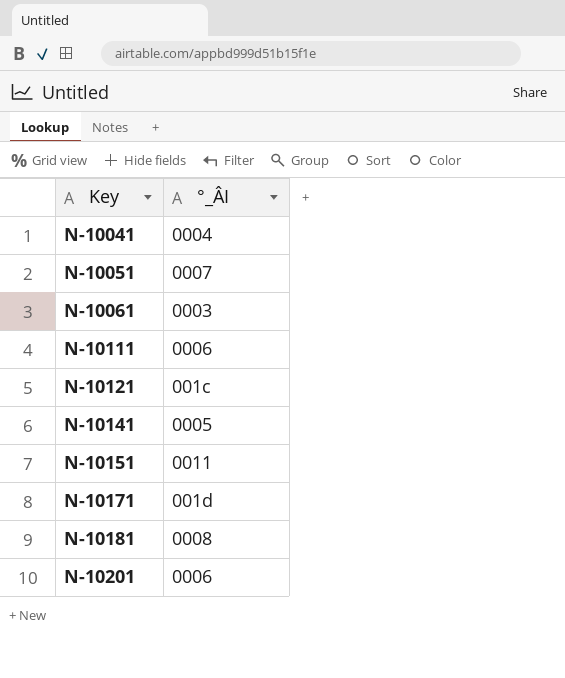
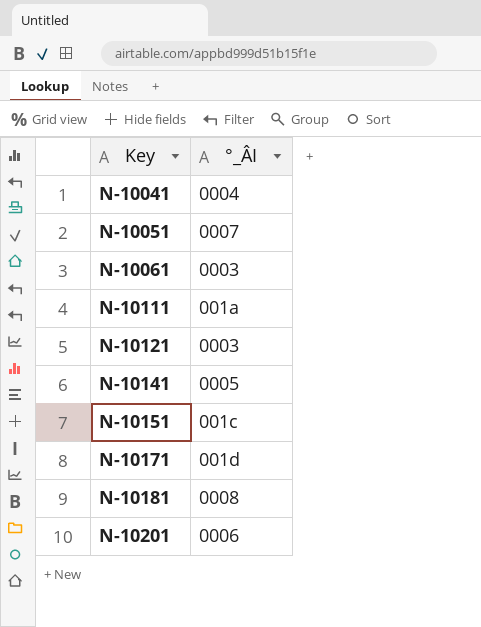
N-10111 | °_ÂI: 0006 -> 001a
N-10121 | °_ÂI: 001c -> 0003
N-10151 | °_ÂI: 0011 -> 001c

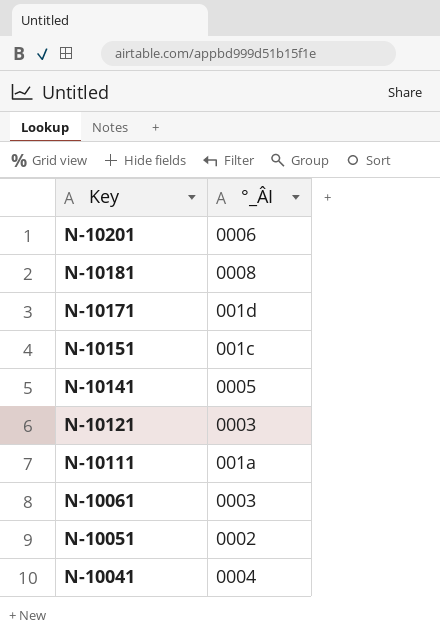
row order: Key ascending -> Key descending
N-10051 | °_ÂI: 0007 -> 0002

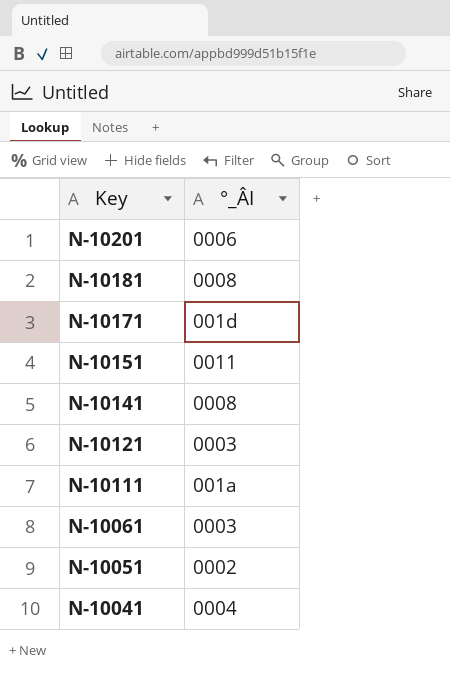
N-10151 | °_ÂI: 001c -> 0011
N-10141 | °_ÂI: 0005 -> 0008

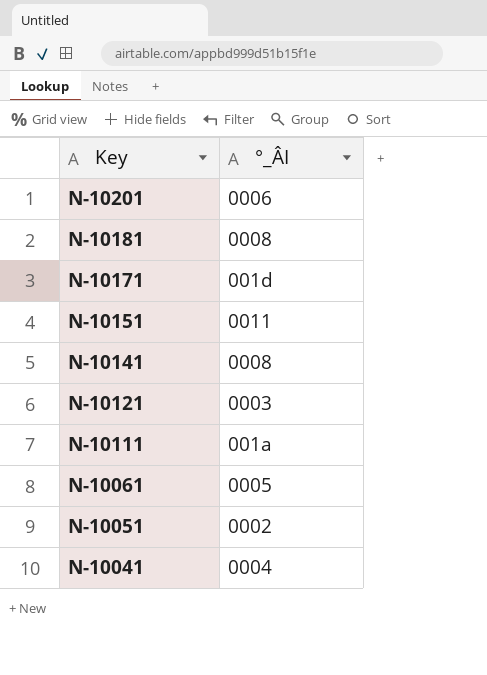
N-10061 | °_ÂI: 0003 -> 0005

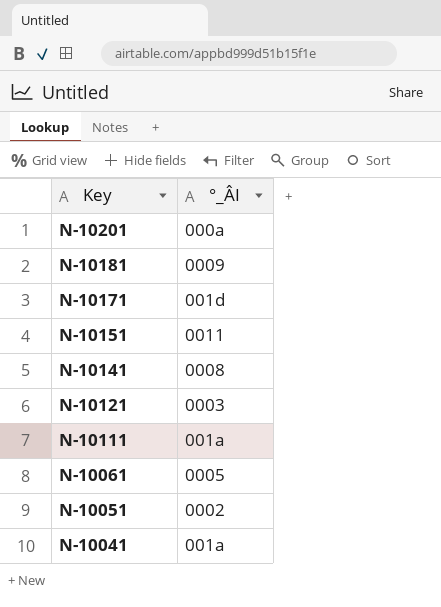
N-10201 | °_ÂI: 0006 -> 000a
N-10181 | °_ÂI: 0008 -> 0009
N-10041 | °_ÂI: 0004 -> 001a

